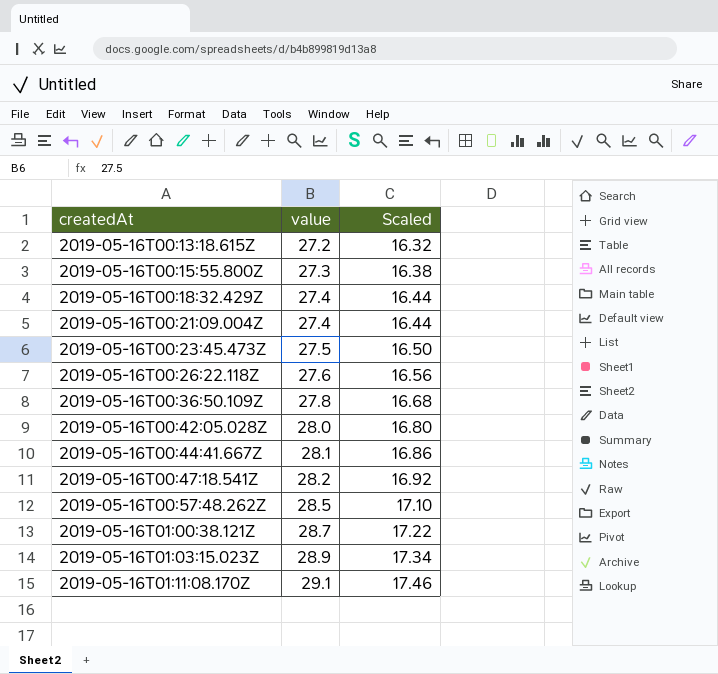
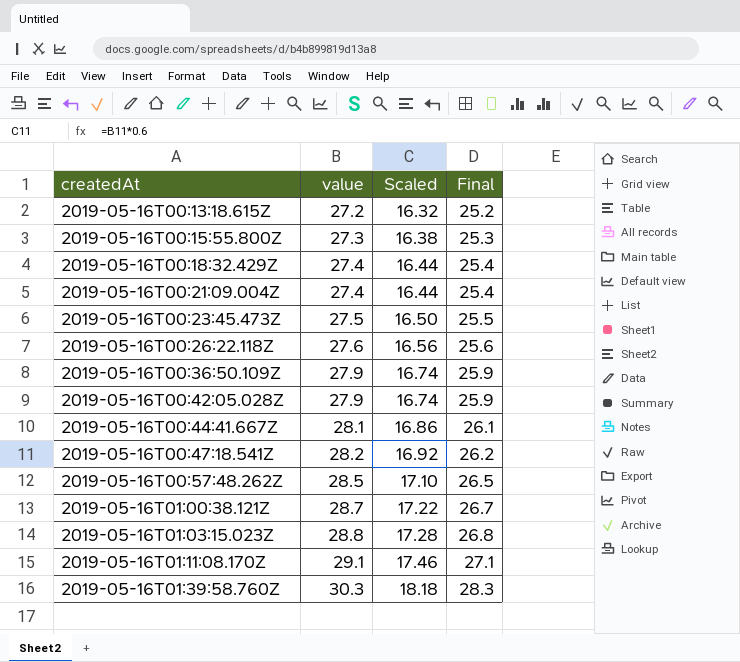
column Final | formula: none -> [value] - 2
2019-05-16T00:36:50.109Z | value: 27.8 -> 27.9
2019-05-16T00:36:50.109Z | Scaled: 16.68 -> 16.74
2019-05-16T00:42:05.028Z | value: 28.0 -> 27.9
2019-05-16T00:42:05.028Z | Scaled: 16.80 -> 16.74
2019-05-16T01:03:15.023Z | value: 28.9 -> 28.8
2019-05-16T01:03:15.023Z | Scaled: 17.34 -> 17.28
row 2019-05-16T01:39:58.760Z: none -> 30.3 | 18.18 | 28.3

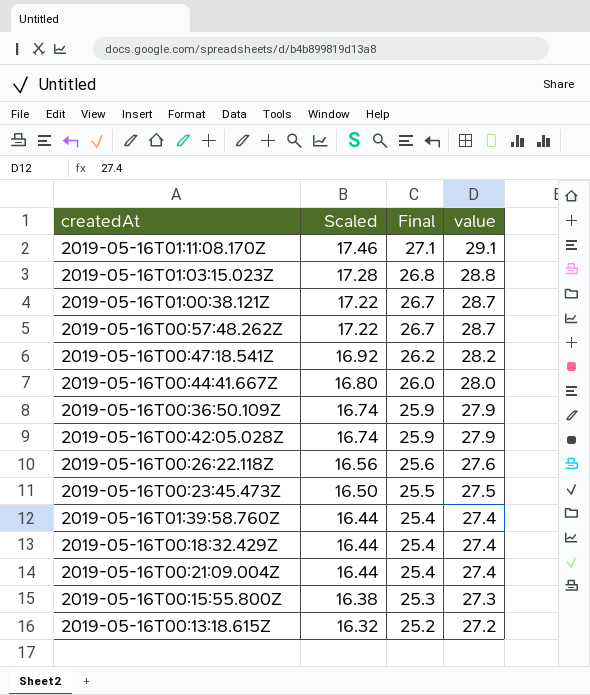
row order: createdAt ascending -> Scaled descending
column value | position: 2 -> 4
2019-05-16T00:57:48.262Z | Scaled: 17.10 -> 17.22
2019-05-16T00:57:48.262Z | Final: 26.5 -> 26.7
2019-05-16T00:57:48.262Z | value: 28.5 -> 28.7
2019-05-16T00:44:41.667Z | Scaled: 16.86 -> 16.80
2019-05-16T00:44:41.667Z | Final: 26.1 -> 26.0
2019-05-16T00:44:41.667Z | value: 28.1 -> 28.0
2019-05-16T01:39:58.760Z | Scaled: 18.18 -> 16.44
2019-05-16T01:39:58.760Z | Final: 28.3 -> 25.4
2019-05-16T01:39:58.760Z | value: 30.3 -> 27.4

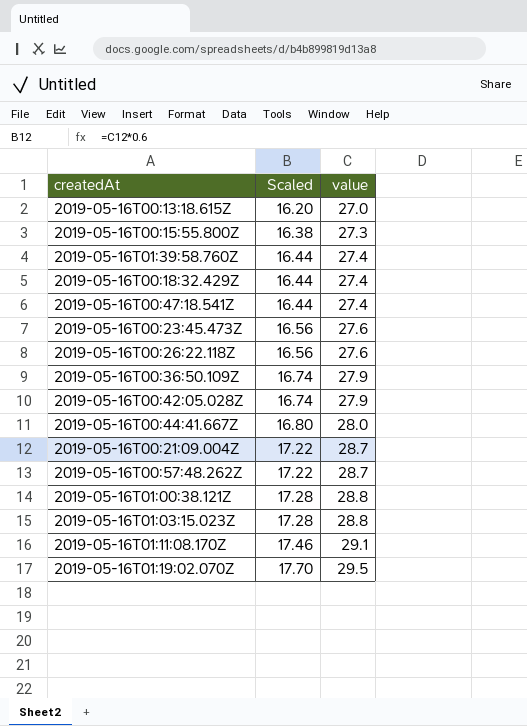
row order: Scaled descending -> Scaled ascending
column Final | formula: [value] - 2 -> none
2019-05-16T00:13:18.615Z | Scaled: 16.32 -> 16.20
2019-05-16T00:13:18.615Z | value: 27.2 -> 27.0
2019-05-16T00:47:18.541Z | Scaled: 16.92 -> 16.44
2019-05-16T00:47:18.541Z | value: 28.2 -> 27.4
2019-05-16T00:23:45.473Z | Scaled: 16.50 -> 16.56
2019-05-16T00:23:45.473Z | value: 27.5 -> 27.6
2019-05-16T00:21:09.004Z | Scaled: 16.44 -> 17.22
2019-05-16T00:21:09.004Z | value: 27.4 -> 28.7
2019-05-16T01:00:38.121Z | Scaled: 17.22 -> 17.28
2019-05-16T01:00:38.121Z | value: 28.7 -> 28.8
row 2019-05-16T01:19:02.070Z: none -> 17.70 | 29.5

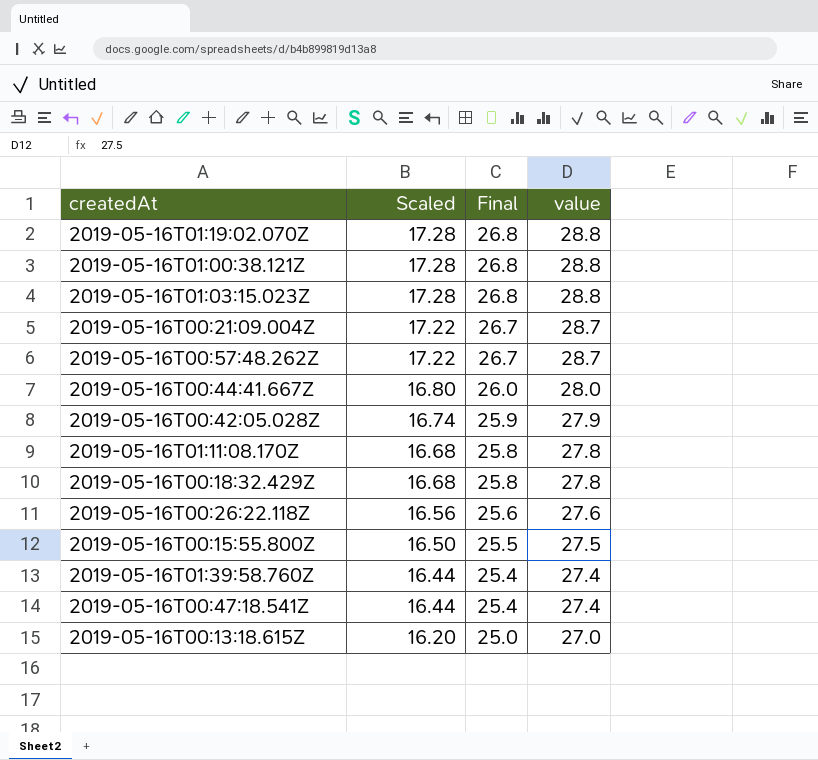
row order: Scaled ascending -> Scaled descending
column Final | formula: none -> [value] - 2
row 2019-05-16T00:23:45.473Z: 16.56 | 27.6 -> none
row 2019-05-16T00:36:50.109Z: 16.74 | 27.9 -> none
2019-05-16T01:19:02.070Z | Scaled: 17.70 -> 17.28
2019-05-16T01:19:02.070Z | value: 29.5 -> 28.8
2019-05-16T01:11:08.170Z | Scaled: 17.46 -> 16.68
2019-05-16T01:11:08.170Z | value: 29.1 -> 27.8
2019-05-16T00:18:32.429Z | Scaled: 16.44 -> 16.68
2019-05-16T00:18:32.429Z | value: 27.4 -> 27.8
2019-05-16T00:15:55.800Z | Scaled: 16.38 -> 16.50
2019-05-16T00:15:55.800Z | value: 27.3 -> 27.5

